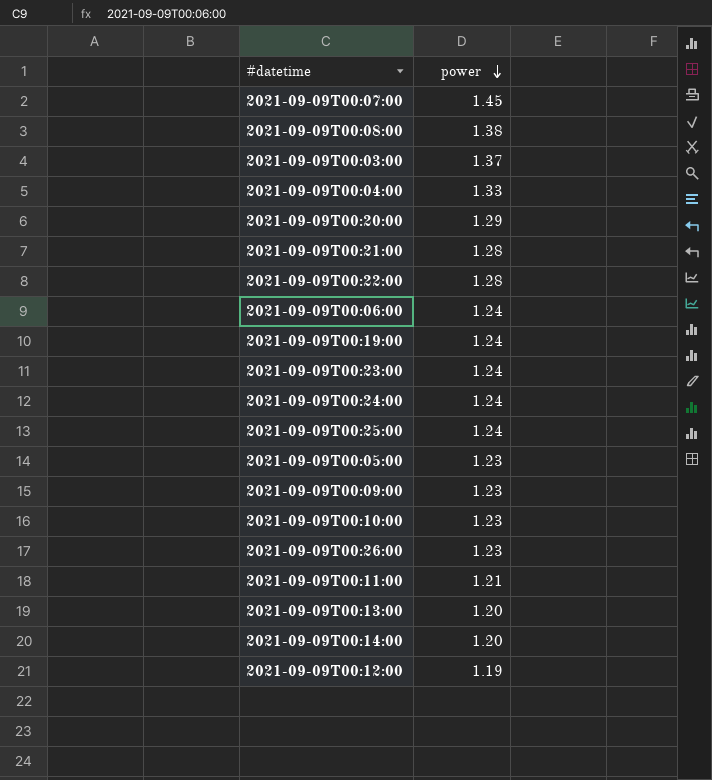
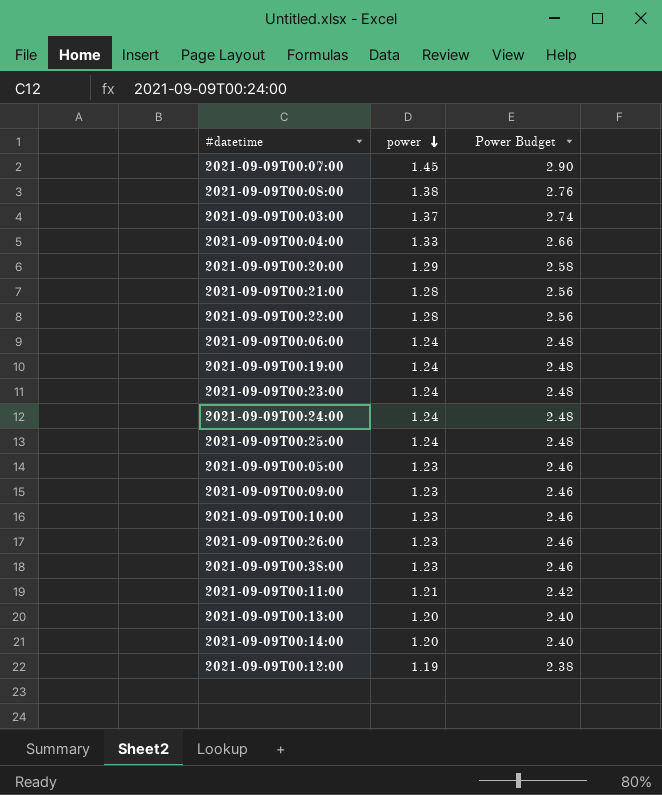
column Power Budget | formula: none -> [power] * 2
row 2021-09-09T00:38:00: none -> 1.23 | 2.46

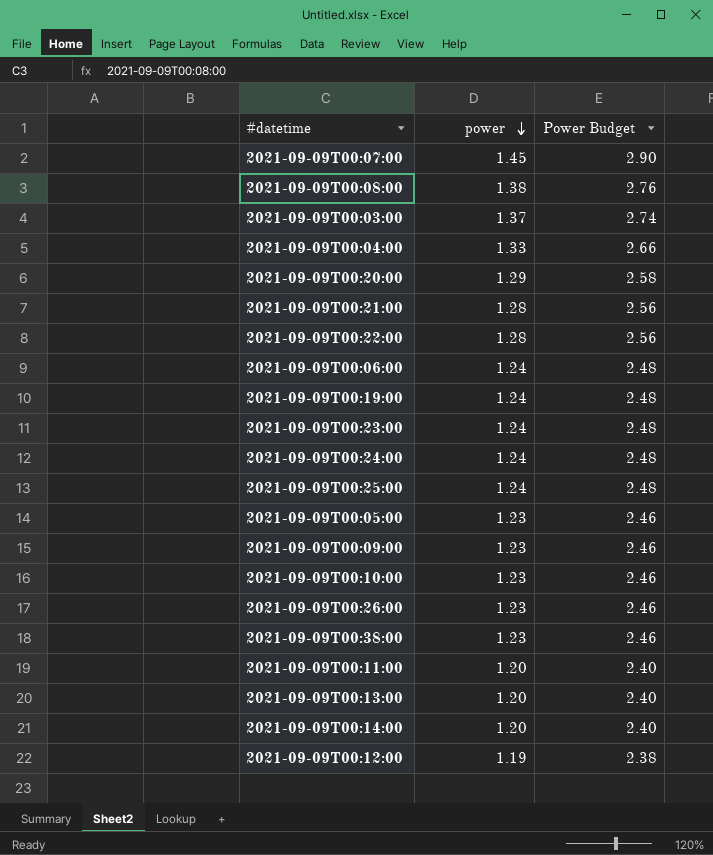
2021-09-09T00:11:00 | power: 1.21 -> 1.20
2021-09-09T00:11:00 | Power Budget: 2.42 -> 2.40

